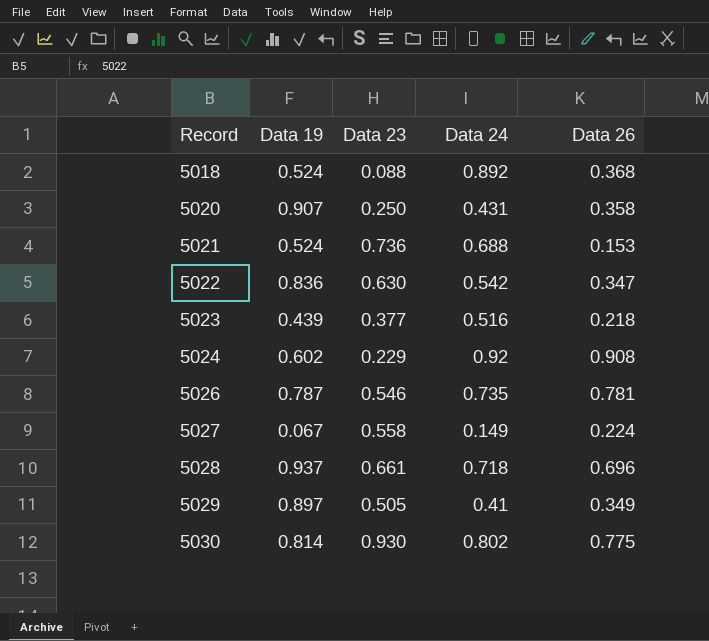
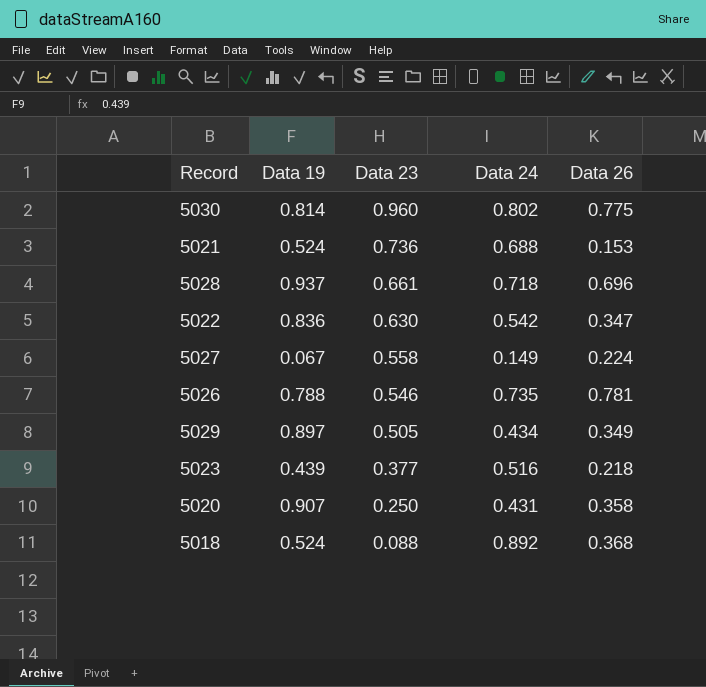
row order: Record ascending -> Data 23 descending
row 5024: 0.602 | 0.229 | 0.92 | 0.908 -> none
5030 | Data 23: 0.930 -> 0.960
5026 | Data 19: 0.787 -> 0.788
5029 | Data 24: 0.41 -> 0.434

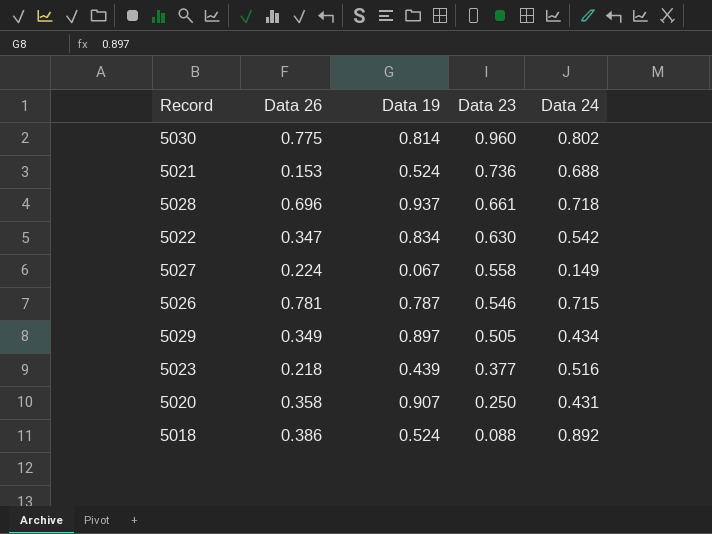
column Data 26 | position: 5 -> 2
5022 | Data 19: 0.836 -> 0.834
5026 | Data 19: 0.788 -> 0.787
5026 | Data 24: 0.735 -> 0.715
5018 | Data 26: 0.368 -> 0.386

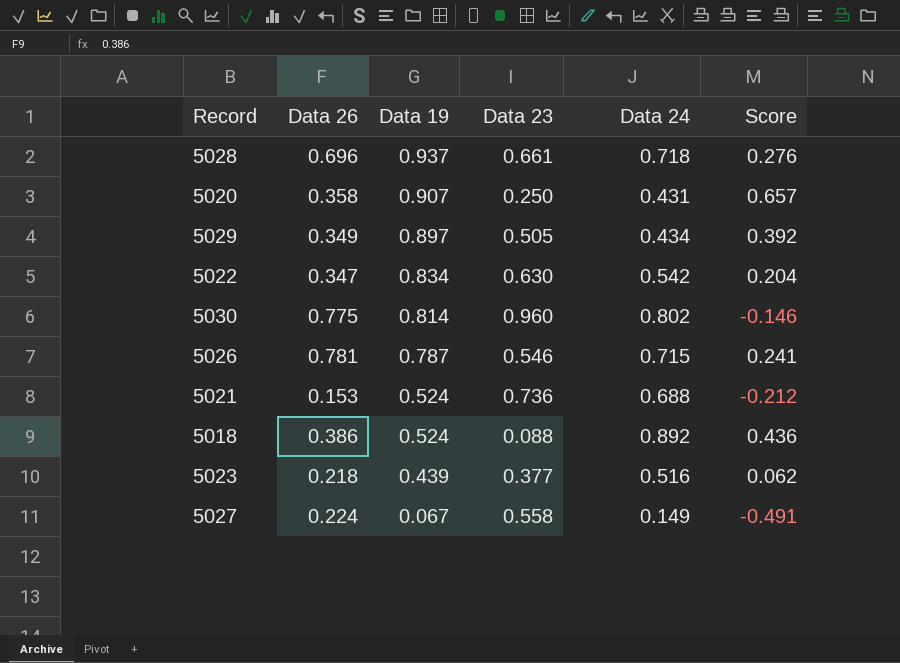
row order: Data 23 descending -> Data 19 descending
column Score | formula: none -> [Data 19] - [Data 23]

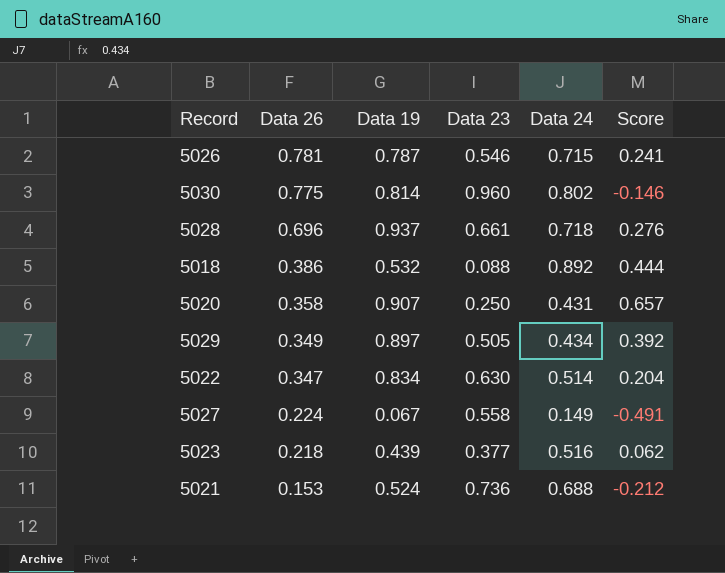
row order: Data 19 descending -> Data 26 descending
5018 | Data 19: 0.524 -> 0.532
5018 | Score: 0.436 -> 0.444
5022 | Data 24: 0.542 -> 0.514

